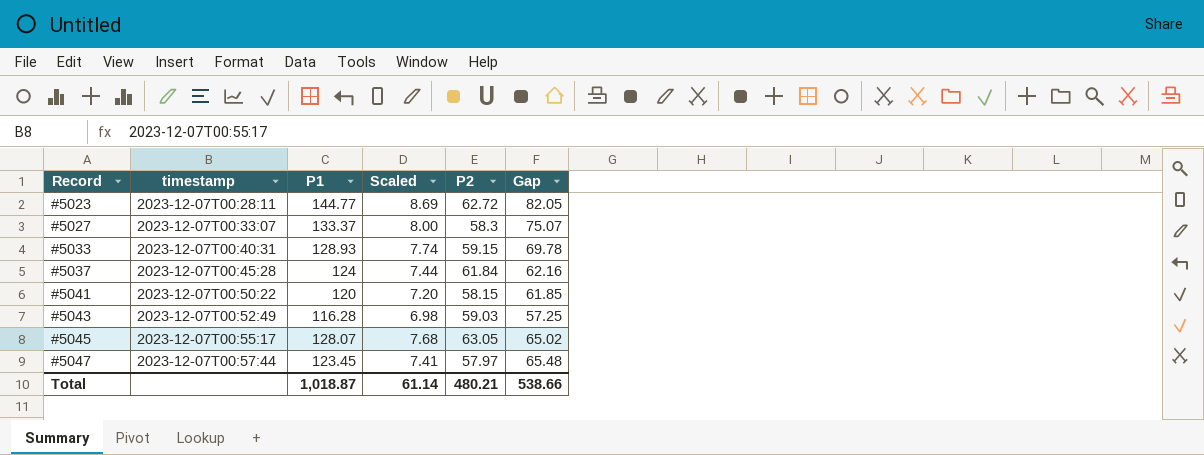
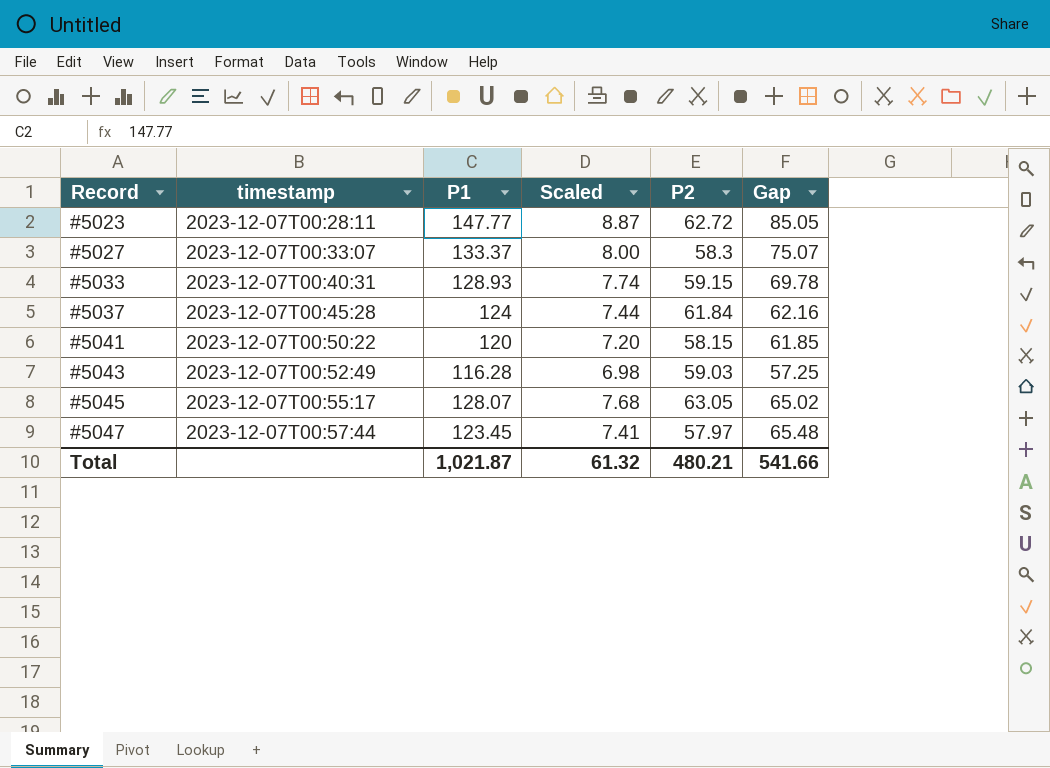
#5023 | P1: 144.77 -> 147.77
#5023 | Scaled: 8.69 -> 8.87
#5023 | Gap: 82.05 -> 85.05
Total | P1: 1,018.87 -> 1,021.87
Total | Scaled: 61.14 -> 61.32
Total | Gap: 538.66 -> 541.66

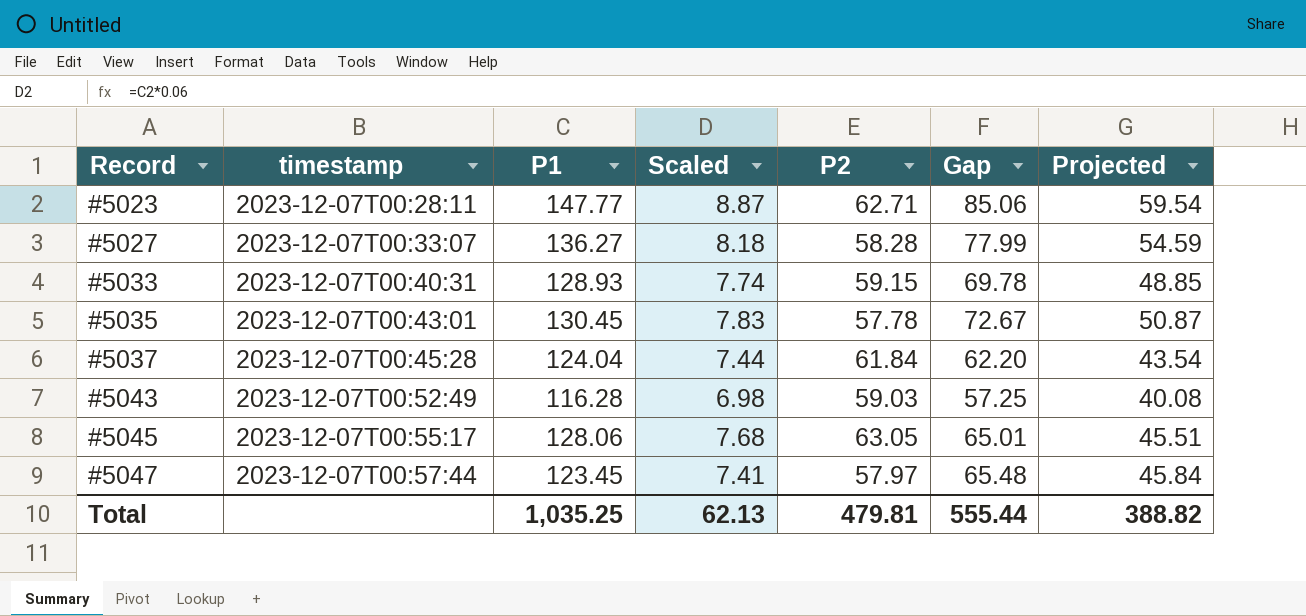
column Projected | formula: none -> [Gap] * 0.7
row #5041: 2023-12-07T00:50:22 | 120 | 7.20 | 58.15 | 61.85 -> none
#5023 | P2: 62.72 -> 62.71
#5023 | Gap: 85.05 -> 85.06
#5027 | P1: 133.37 -> 136.27
#5027 | Scaled: 8.00 -> 8.18
#5027 | P2: 58.3 -> 58.28
#5027 | Gap: 75.07 -> 77.99
row #5035: none -> 2023-12-07T00:43:01 | 130.45 | 7.83 | 57.78 | 72.67 | 50.87
#5037 | P1: 124 -> 124.04
#5037 | Gap: 62.16 -> 62.20
#5045 | P1: 128.07 -> 128.06
#5045 | Gap: 65.02 -> 65.01
Total | P1: 1,021.87 -> 1,035.25
Total | Scaled: 61.32 -> 62.13
Total | P2: 480.21 -> 479.81
Total | Gap: 541.66 -> 555.44

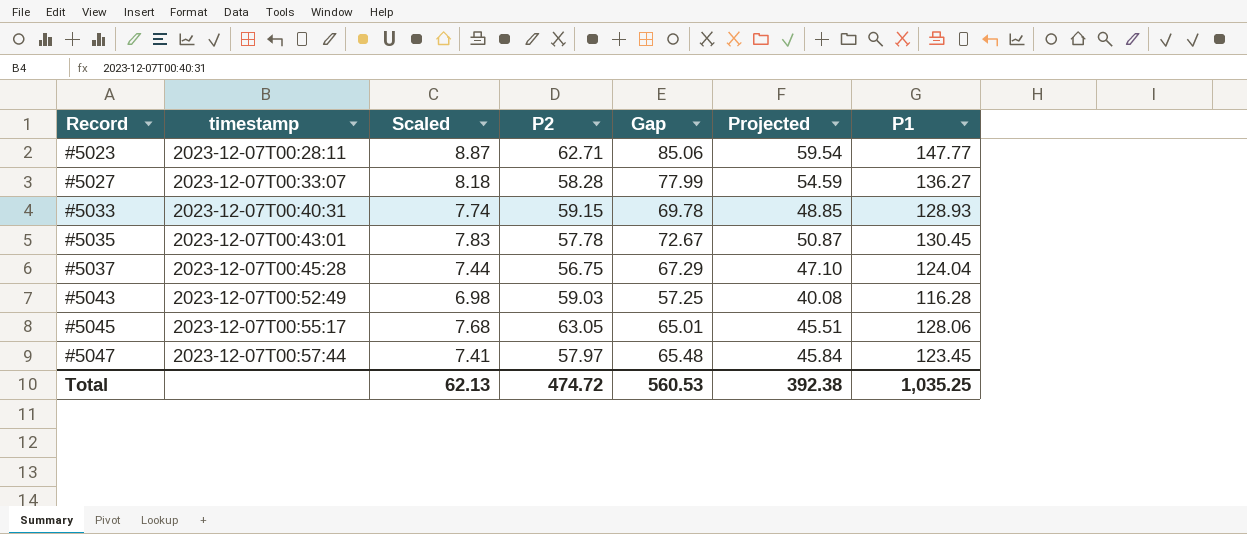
column P1 | position: 3 -> 7
#5037 | P2: 61.84 -> 56.75
#5037 | Gap: 62.20 -> 67.29
#5037 | Projected: 43.54 -> 47.10
Total | P2: 479.81 -> 474.72
Total | Gap: 555.44 -> 560.53
Total | Projected: 388.82 -> 392.38

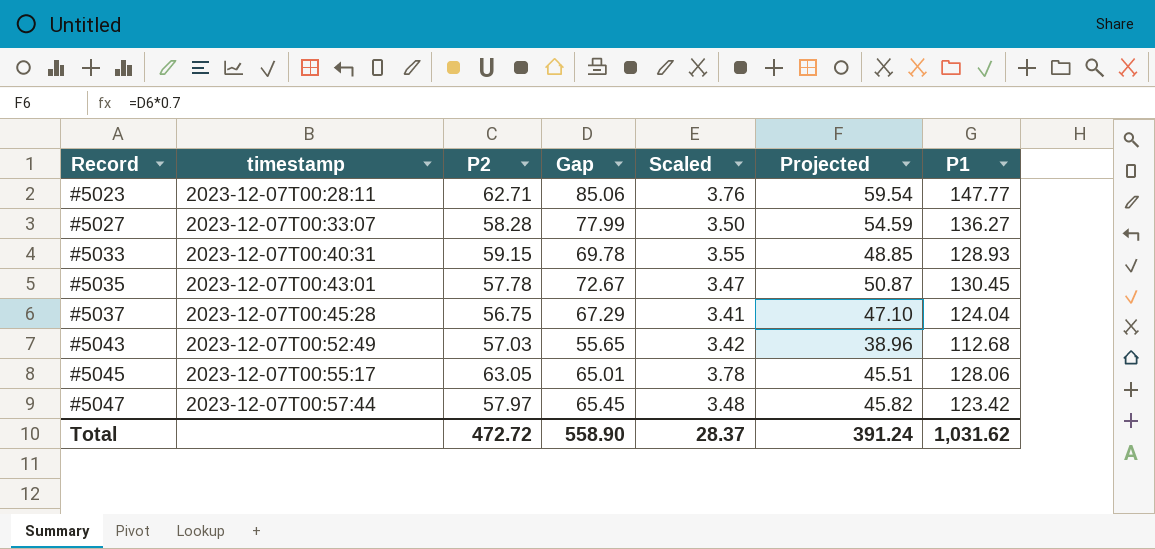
column Scaled | formula: [P1] * 0.06 -> [P2] * 0.06
column Scaled | position: 3 -> 5
#5043 | P2: 59.03 -> 57.03
#5043 | Gap: 57.25 -> 55.65
#5043 | Projected: 40.08 -> 38.96
#5043 | P1: 116.28 -> 112.68
#5047 | Gap: 65.48 -> 65.45
#5047 | Projected: 45.84 -> 45.82
#5047 | P1: 123.45 -> 123.42
Total | P2: 474.72 -> 472.72
Total | Gap: 560.53 -> 558.90
Total | Scaled: 62.13 -> 28.37
Total | Projected: 392.38 -> 391.24
Total | P1: 1,035.25 -> 1,031.62

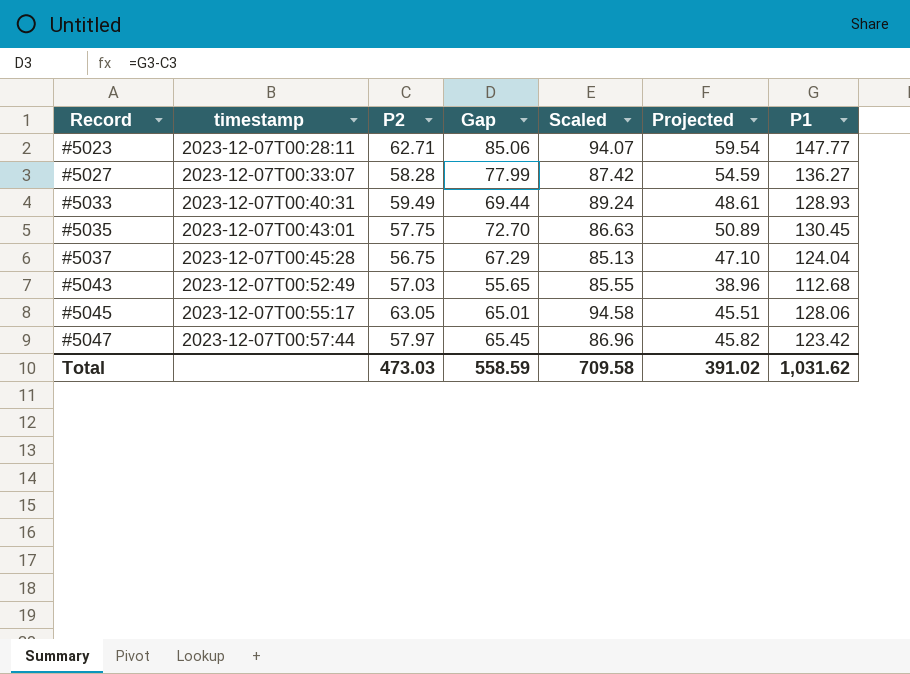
column Scaled | formula: [P2] * 0.06 -> [P2] * 1.5
#5033 | P2: 59.15 -> 59.49
#5033 | Gap: 69.78 -> 69.44
#5033 | Projected: 48.85 -> 48.61
#5035 | P2: 57.78 -> 57.75
#5035 | Gap: 72.67 -> 72.70
#5035 | Projected: 50.87 -> 50.89
Total | P2: 472.72 -> 473.03
Total | Gap: 558.90 -> 558.59
Total | Scaled: 28.37 -> 709.58
Total | Projected: 391.24 -> 391.02

